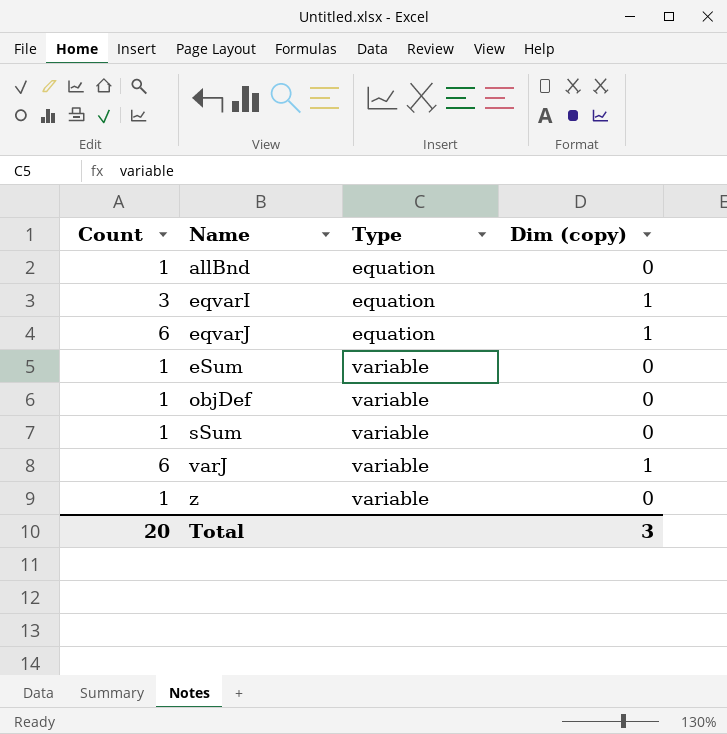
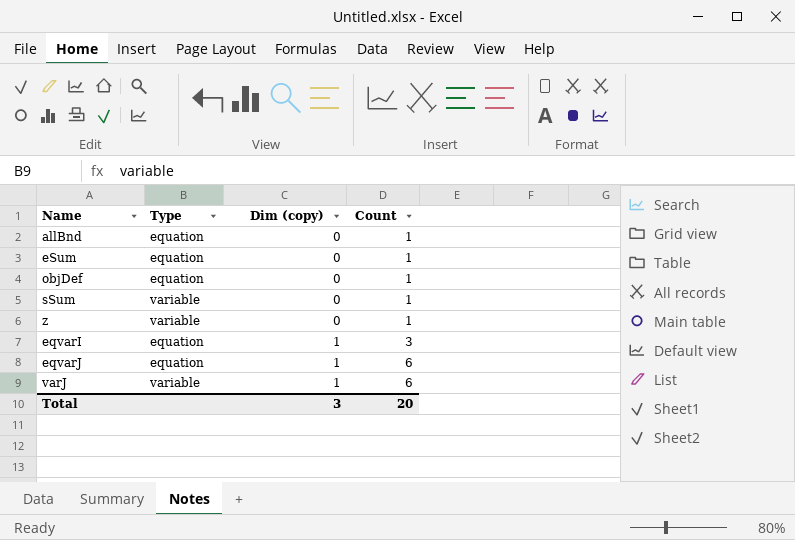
row order: Name ascending -> Dim (copy) ascending
column Count | position: 1 -> 4
eSum | Type: variable -> equation
objDef | Type: variable -> equation

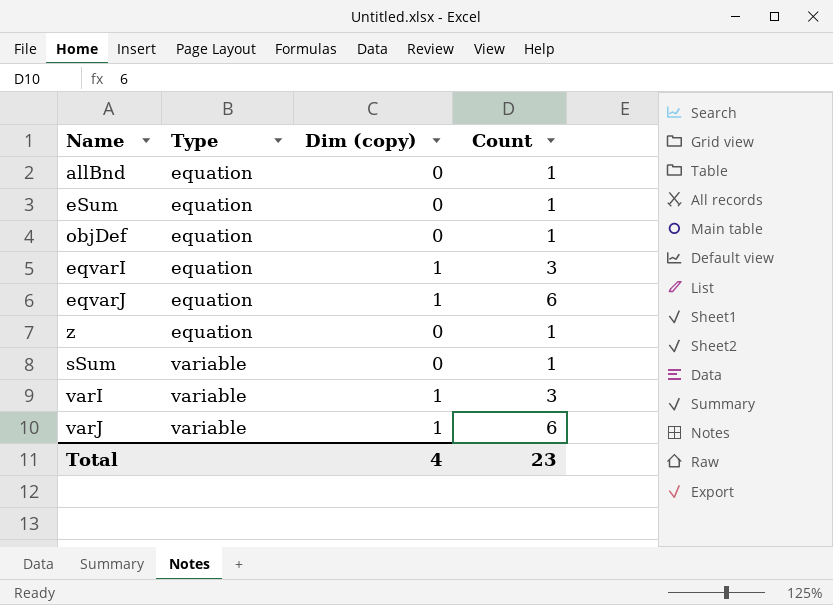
row order: Dim (copy) ascending -> Type ascending
z | Type: variable -> equation
row varI: none -> variable | 1 | 3
Total | Dim (copy): 3 -> 4
Total | Count: 20 -> 23

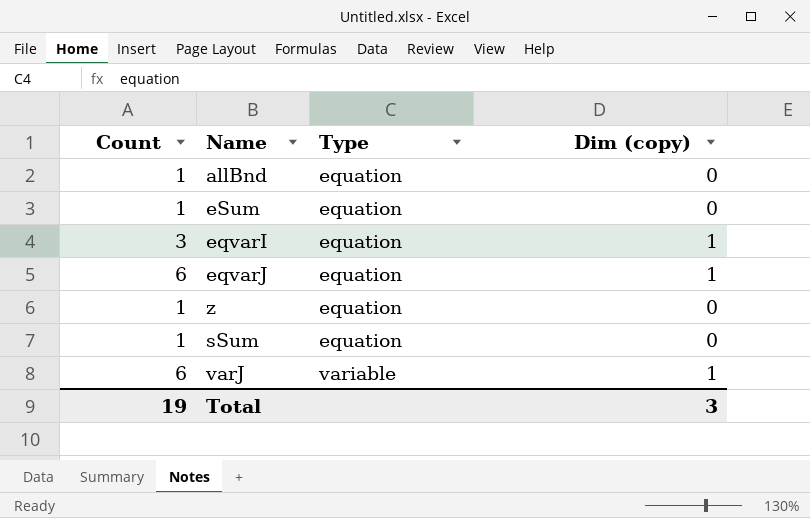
column Count | position: 4 -> 1
row objDef: equation | 0 | 1 -> none
row varI: variable | 1 | 3 -> none
sSum | Type: variable -> equation
Total | Count: 23 -> 19
Total | Dim (copy): 4 -> 3

